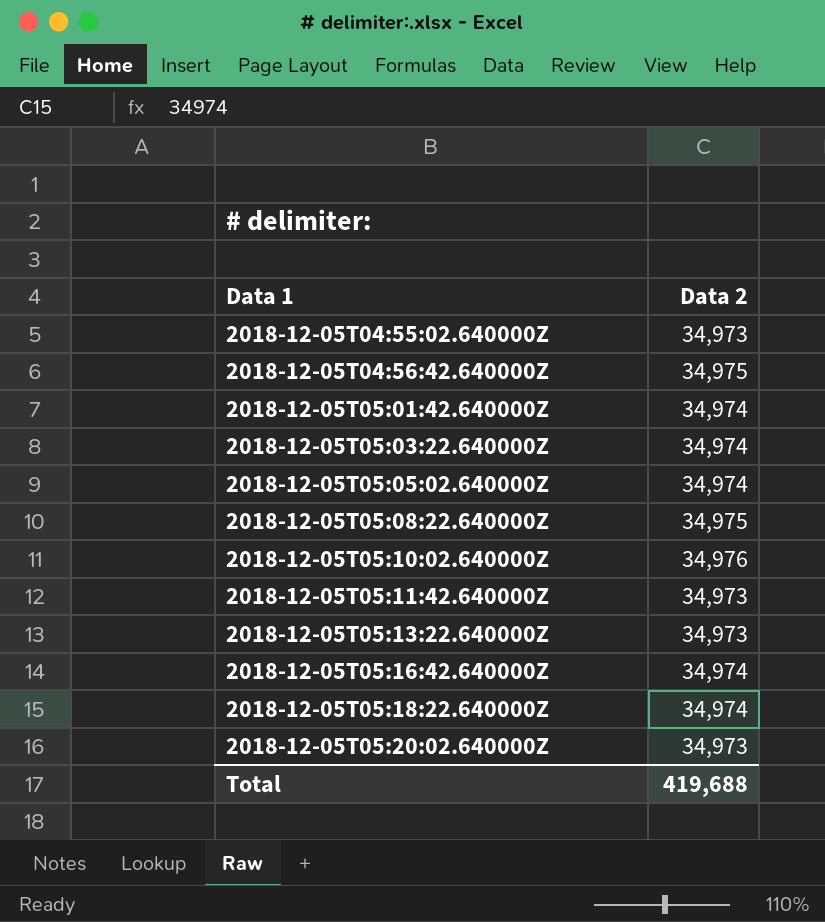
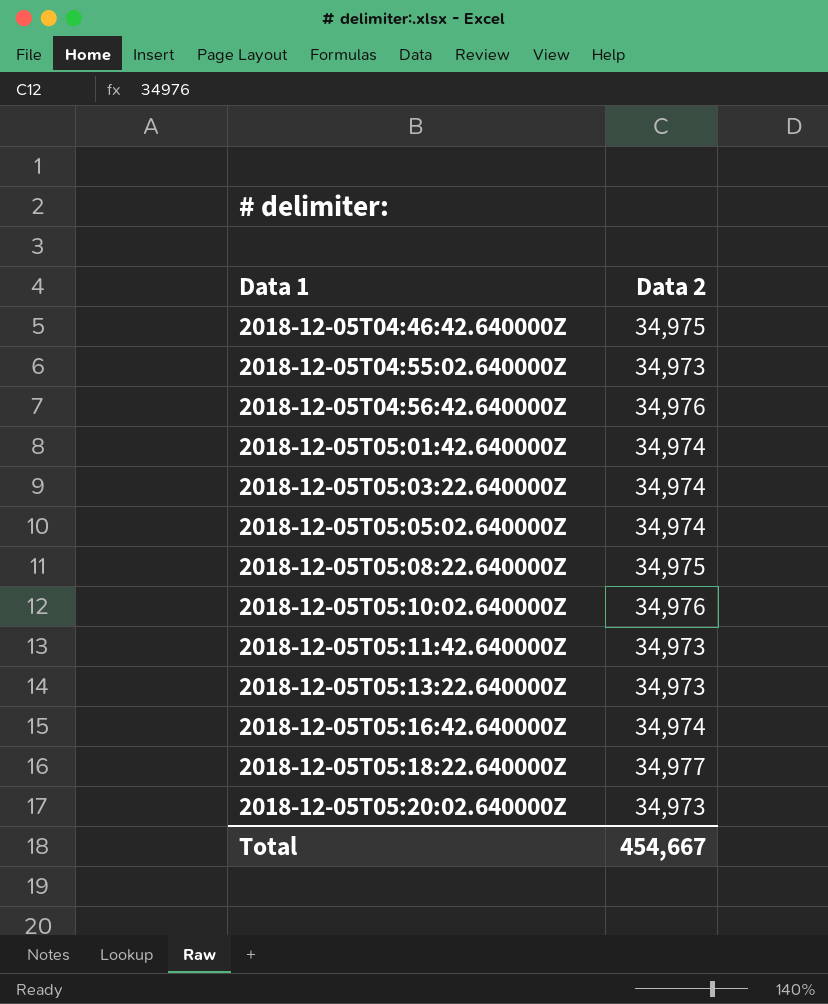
row 2018-12-05T04:46:42.640000Z: none -> 34,975
2018-12-05T04:56:42.640000Z | Data 2: 34,975 -> 34,976
2018-12-05T05:18:22.640000Z | Data 2: 34,974 -> 34,977
Total | Data 2: 419,688 -> 454,667

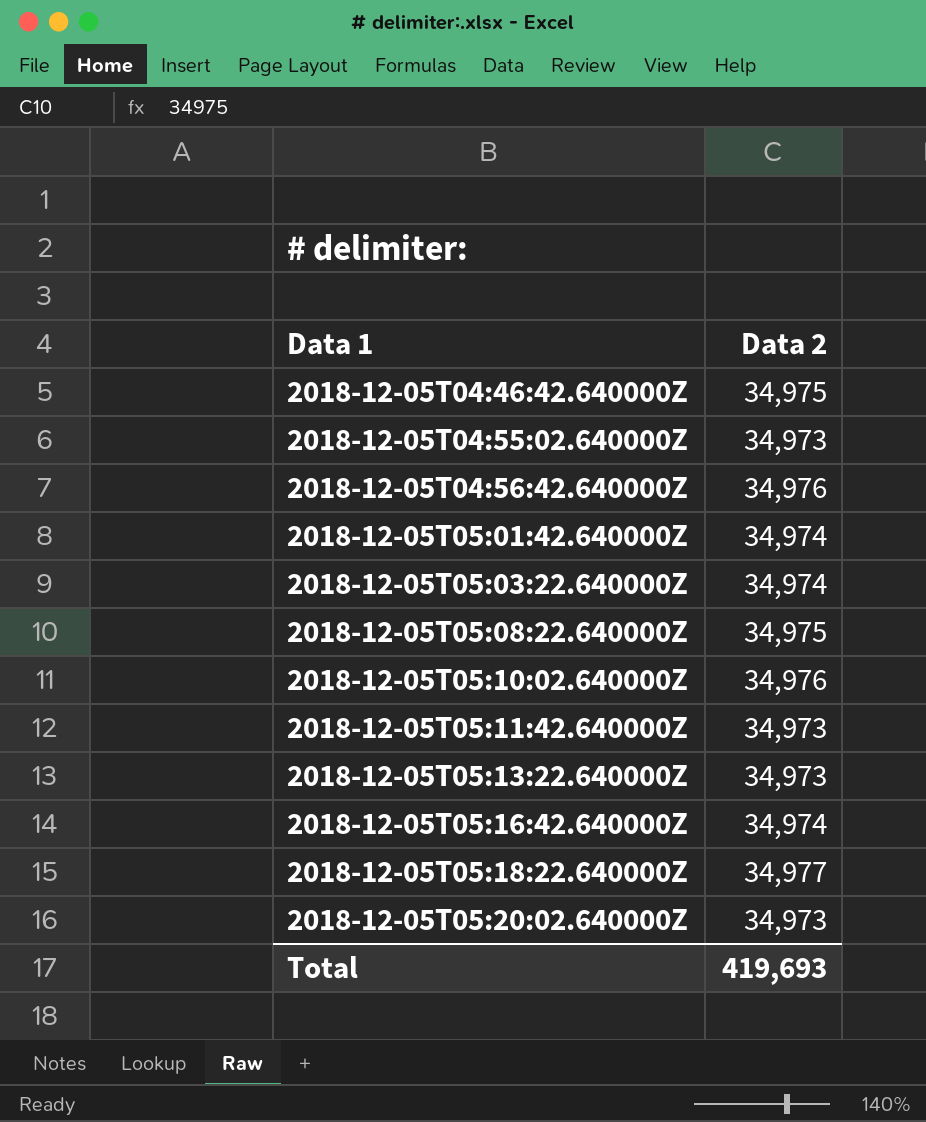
row 2018-12-05T05:05:02.640000Z: 34,974 -> none
Total | Data 2: 454,667 -> 419,693

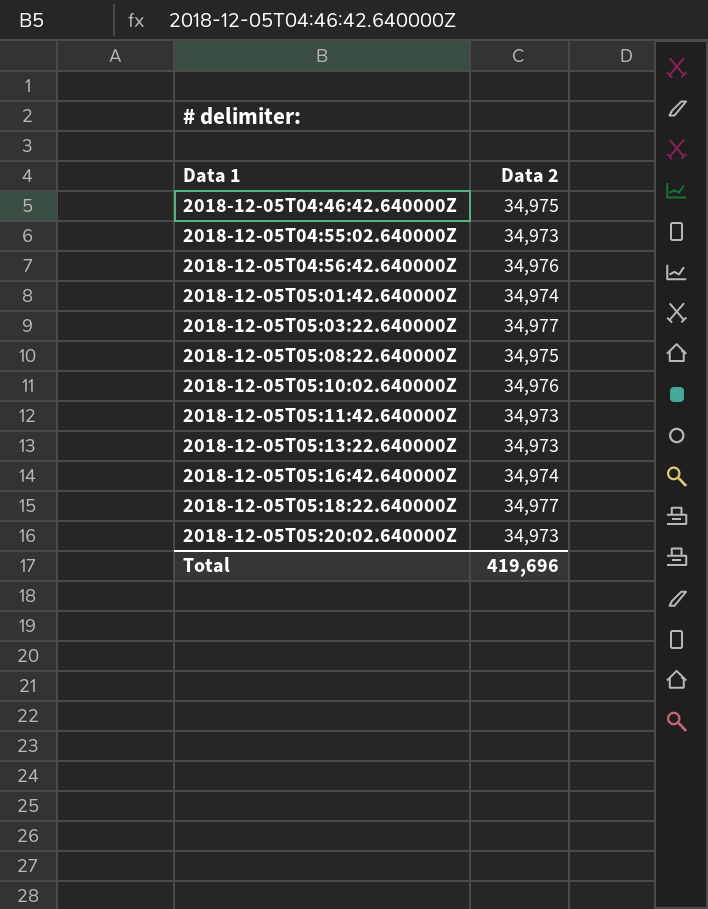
2018-12-05T05:03:22.640000Z | Data 2: 34,974 -> 34,977
Total | Data 2: 419,693 -> 419,696

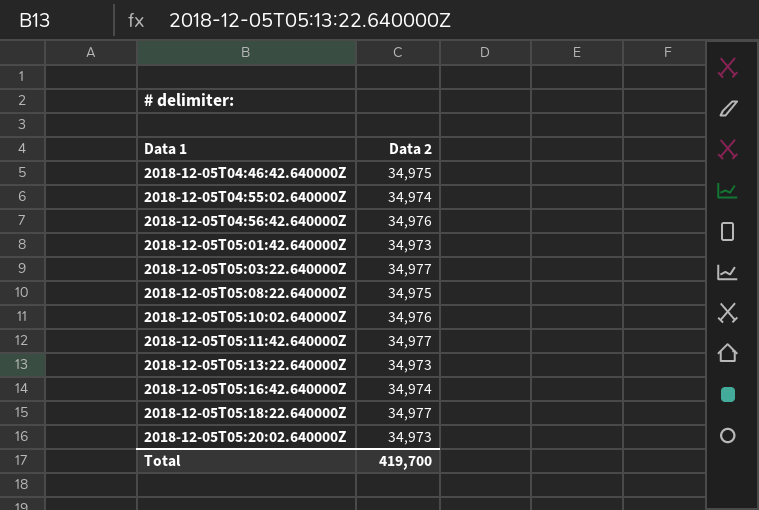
2018-12-05T04:55:02.640000Z | Data 2: 34,973 -> 34,974
2018-12-05T05:01:42.640000Z | Data 2: 34,974 -> 34,973
2018-12-05T05:11:42.640000Z | Data 2: 34,973 -> 34,977
Total | Data 2: 419,696 -> 419,700

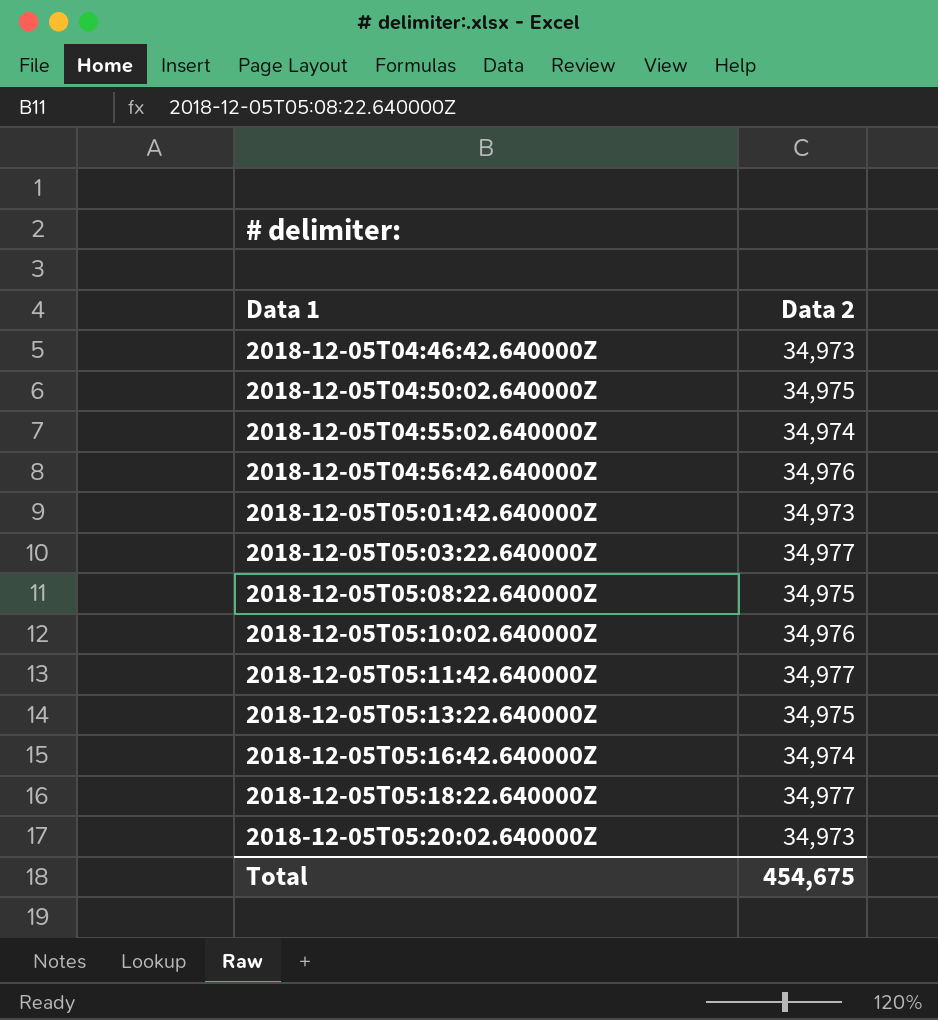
2018-12-05T04:46:42.640000Z | Data 2: 34,975 -> 34,973
row 2018-12-05T04:50:02.640000Z: none -> 34,975
2018-12-05T05:13:22.640000Z | Data 2: 34,973 -> 34,975
Total | Data 2: 419,700 -> 454,675

